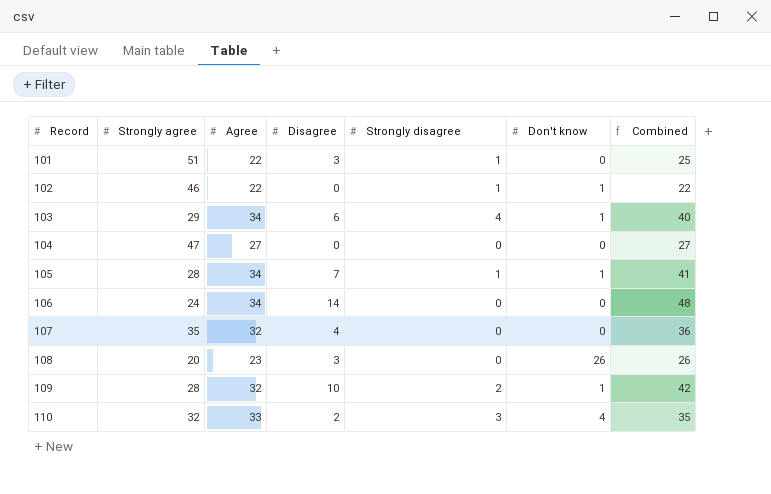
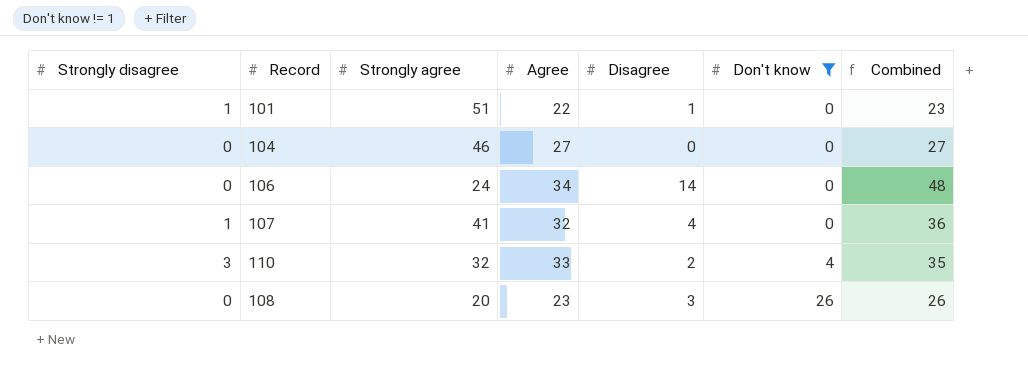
filter: none -> Don't know != 1
row order: Record ascending -> Don't know ascending
column Strongly disagree | position: 5 -> 1
101 | Disagree: 3 -> 1
101 | Combined: 25 -> 23
104 | Strongly agree: 47 -> 46
107 | Strongly disagree: 0 -> 1
107 | Strongly agree: 35 -> 41

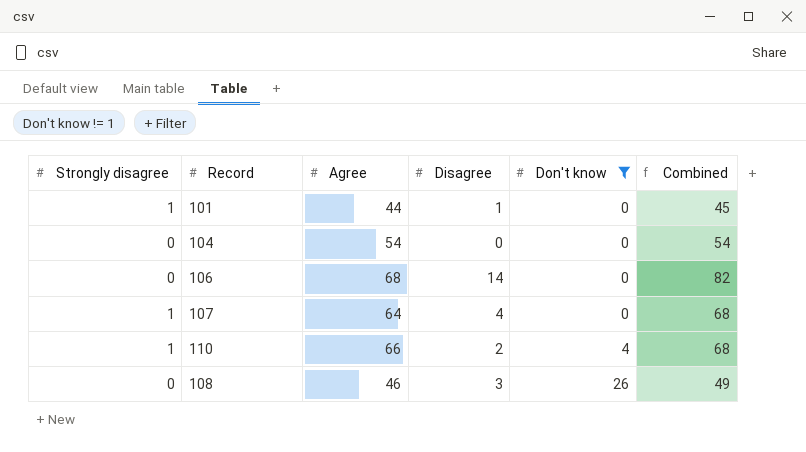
column Strongly agree | position: 3 -> none
101 | Agree: 22 -> 44
101 | Combined: 23 -> 45
104 | Agree: 27 -> 54
104 | Combined: 27 -> 54
106 | Agree: 34 -> 68
106 | Combined: 48 -> 82
107 | Agree: 32 -> 64
107 | Combined: 36 -> 68
110 | Strongly disagree: 3 -> 1
110 | Agree: 33 -> 66
110 | Combined: 35 -> 68
108 | Agree: 23 -> 46
108 | Combined: 26 -> 49

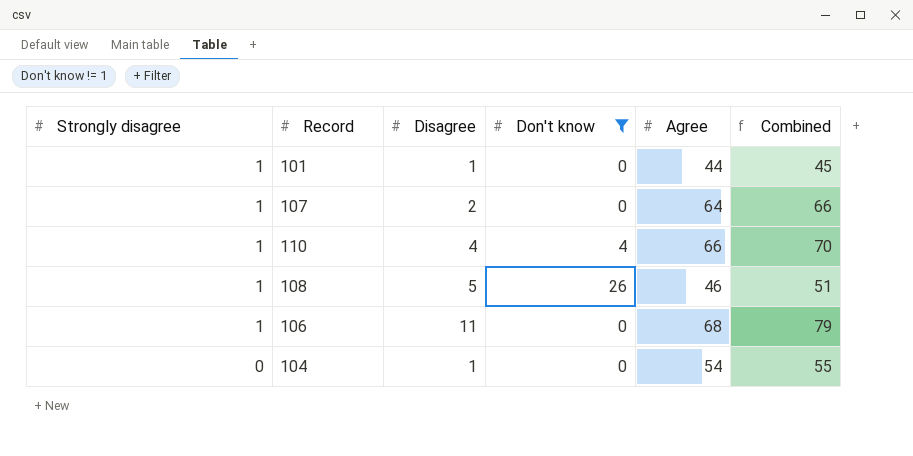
row order: Don't know ascending -> Strongly disagree descending
column Agree | position: 3 -> 5
107 | Disagree: 4 -> 2
107 | Combined: 68 -> 66
110 | Disagree: 2 -> 4
110 | Combined: 68 -> 70
108 | Strongly disagree: 0 -> 1
108 | Disagree: 3 -> 5
108 | Combined: 49 -> 51
106 | Strongly disagree: 0 -> 1
106 | Disagree: 14 -> 11
106 | Combined: 82 -> 79
104 | Disagree: 0 -> 1
104 | Combined: 54 -> 55

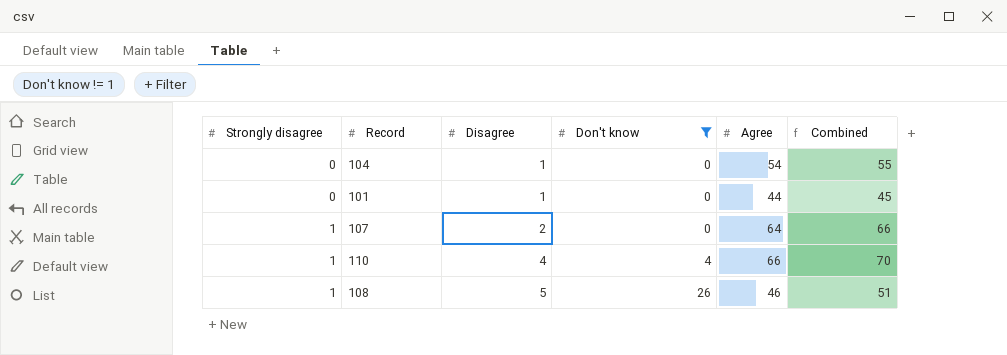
row order: Strongly disagree descending -> Strongly disagree ascending
row 106: 1 | 11 | 0 | 68 | 79 -> none
101 | Strongly disagree: 1 -> 0

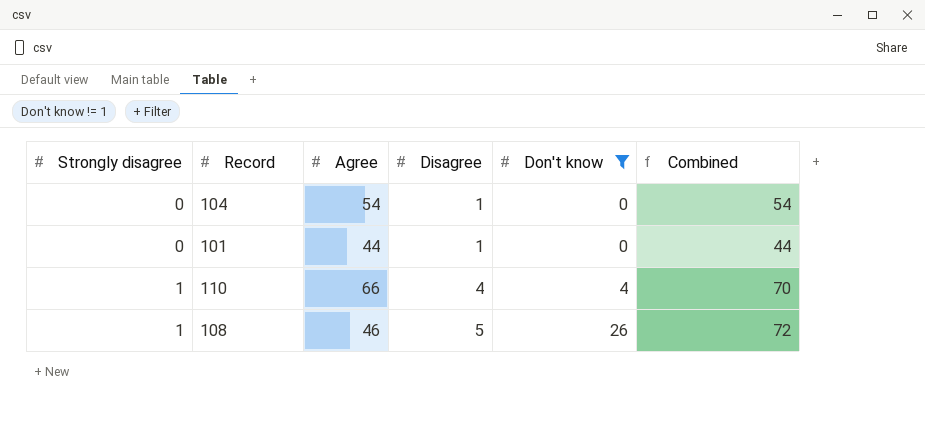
column Agree | position: 5 -> 3
column Combined | formula: [Disagree] + [Agree] -> [Agree] + [Don't know]
row 107: 1 | 2 | 0 | 64 | 66 -> none

